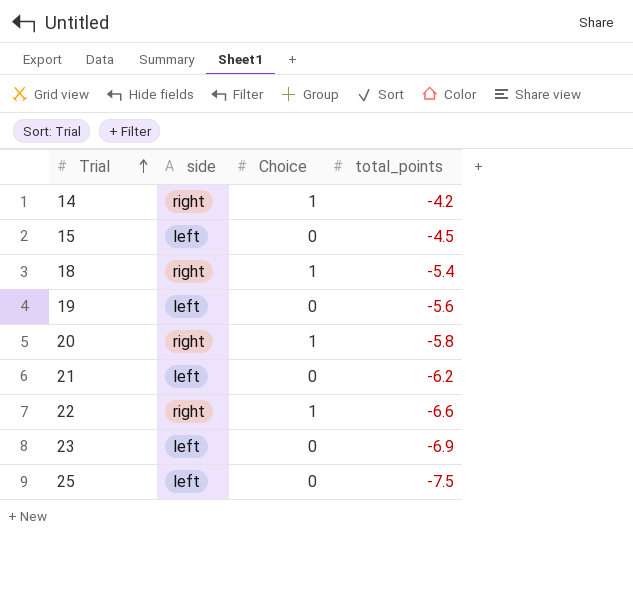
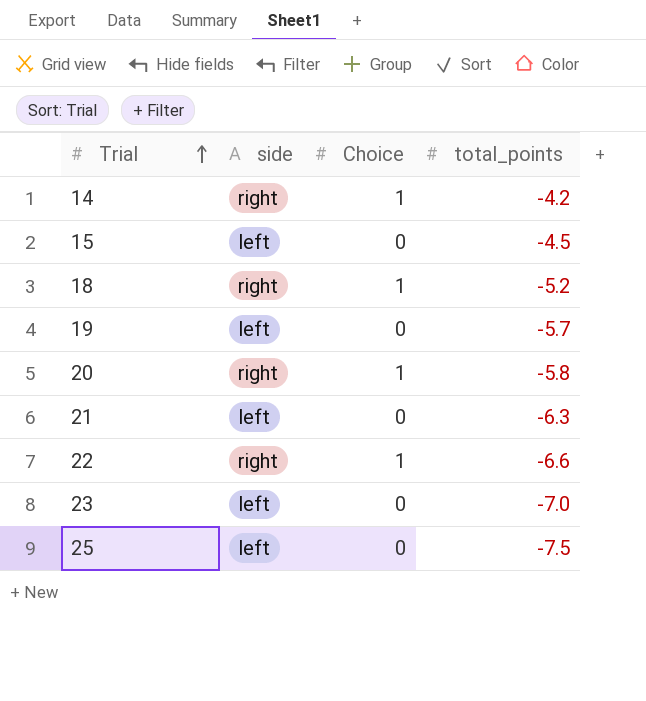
18 | total_points: -5.4 -> -5.2
19 | total_points: -5.6 -> -5.7
21 | total_points: -6.2 -> -6.3
23 | total_points: -6.9 -> -7.0

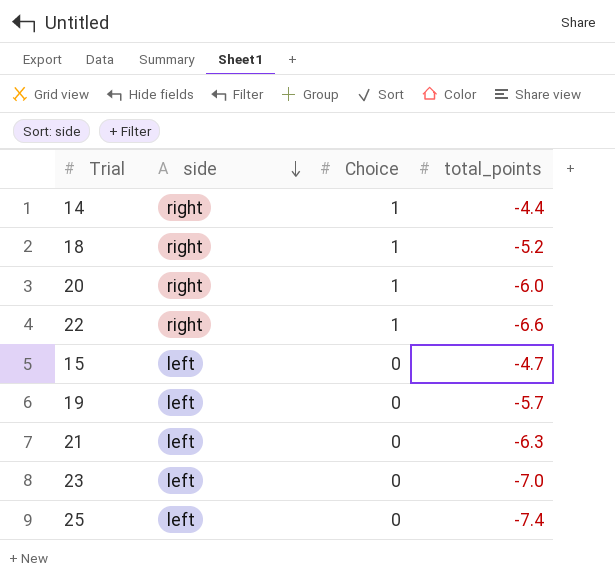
row order: Trial ascending -> side descending
14 | total_points: -4.2 -> -4.4
20 | total_points: -5.8 -> -6.0
15 | total_points: -4.5 -> -4.7
25 | total_points: -7.5 -> -7.4

